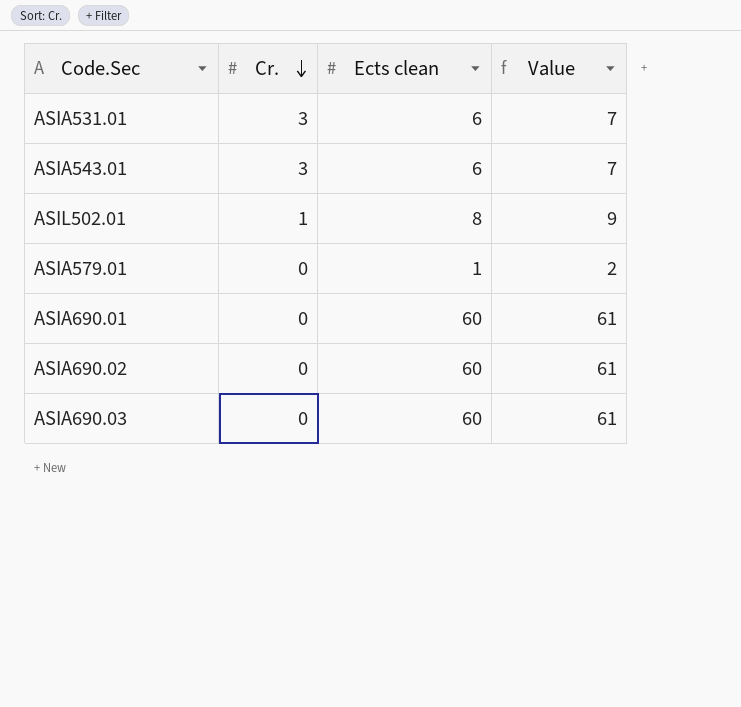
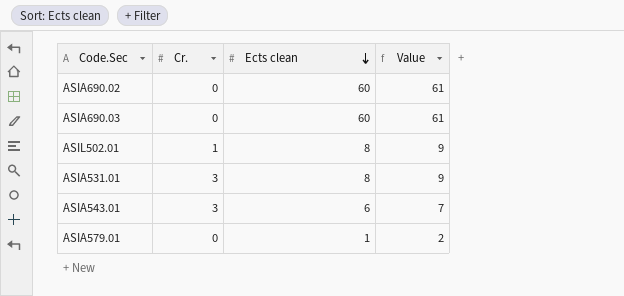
row order: Cr. descending -> Ects clean descending
row ASIA690.01: 0 | 60 | 61 -> none
ASIA531.01 | Ects clean: 6 -> 8
ASIA531.01 | Value: 7 -> 9

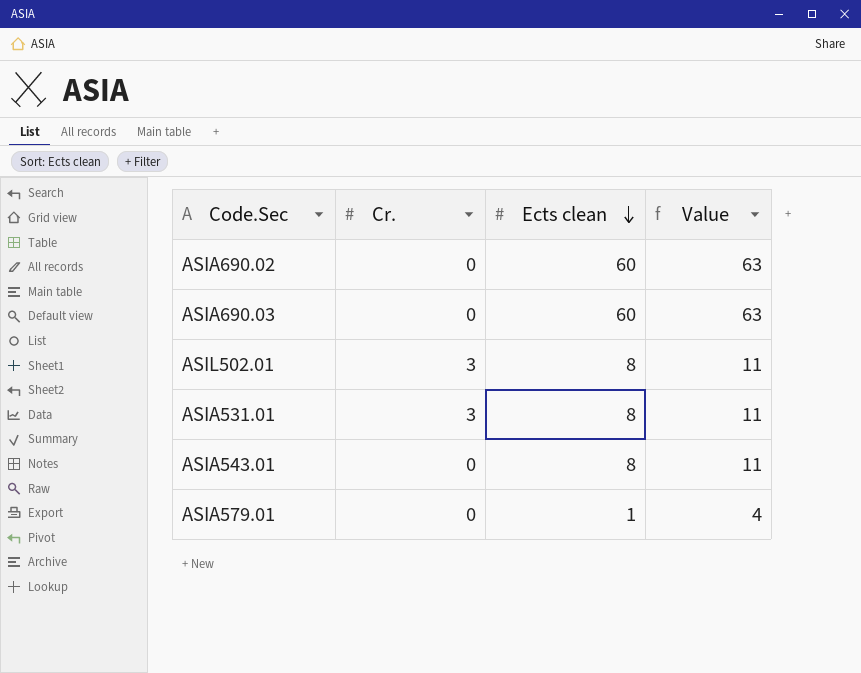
column Value | formula: [Ects clean] + 1 -> [Ects clean] + 3
ASIL502.01 | Cr.: 1 -> 3
ASIA543.01 | Cr.: 3 -> 0
ASIA543.01 | Ects clean: 6 -> 8

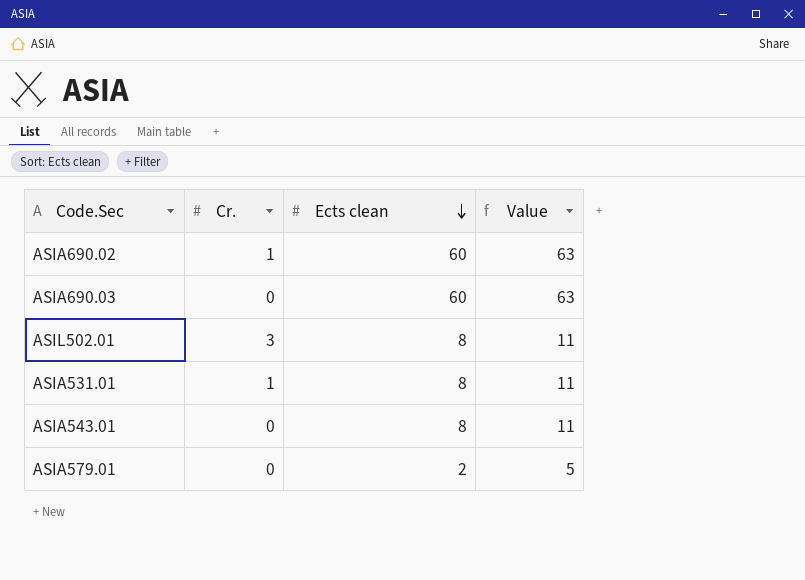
ASIA690.02 | Cr.: 0 -> 1
ASIA531.01 | Cr.: 3 -> 1
ASIA579.01 | Ects clean: 1 -> 2
ASIA579.01 | Value: 4 -> 5

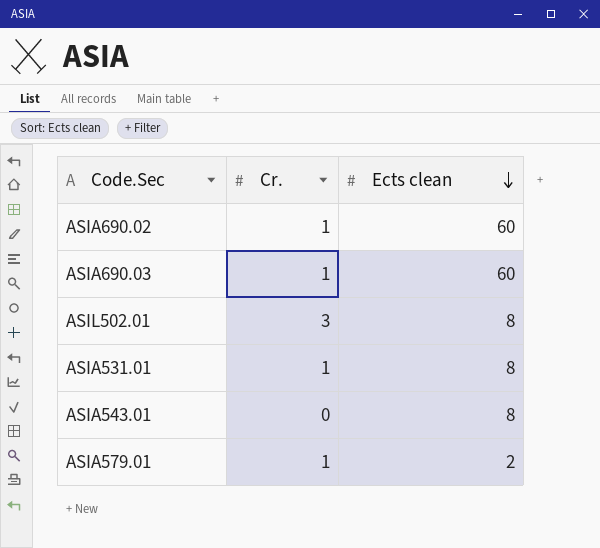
column Value | formula: [Ects clean] + 3 -> none
ASIA690.03 | Cr.: 0 -> 1
ASIA579.01 | Cr.: 0 -> 1

